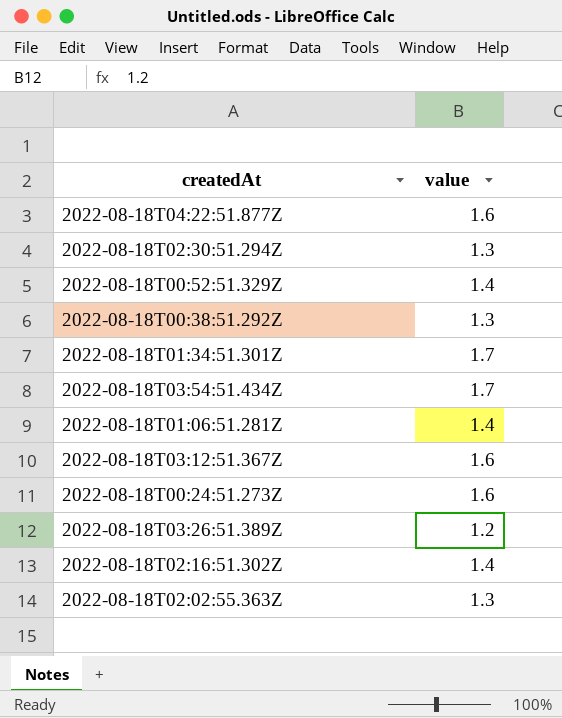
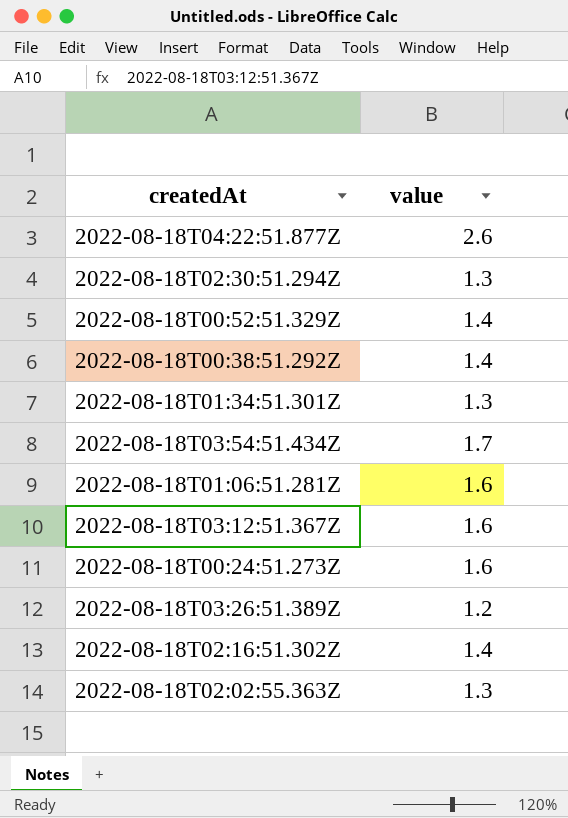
2022-08-18T04:22:51.877Z | value: 1.6 -> 2.6
2022-08-18T00:38:51.292Z | value: 1.3 -> 1.4
2022-08-18T01:34:51.301Z | value: 1.7 -> 1.3
2022-08-18T01:06:51.281Z | value: 1.4 -> 1.6

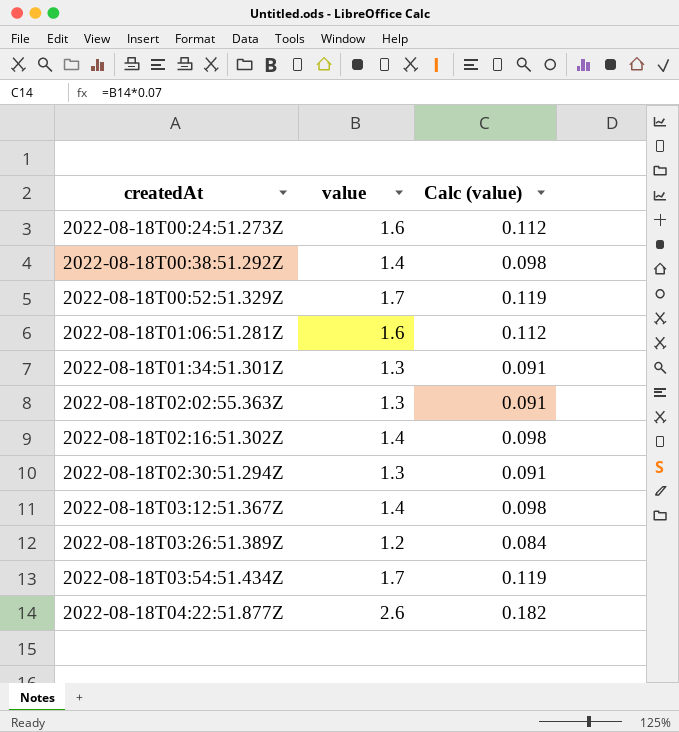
row order: none -> createdAt ascending
column Calc (value) | formula: none -> [value] * 0.07
2022-08-18T00:52:51.329Z | value: 1.4 -> 1.7
2022-08-18T03:12:51.367Z | value: 1.6 -> 1.4

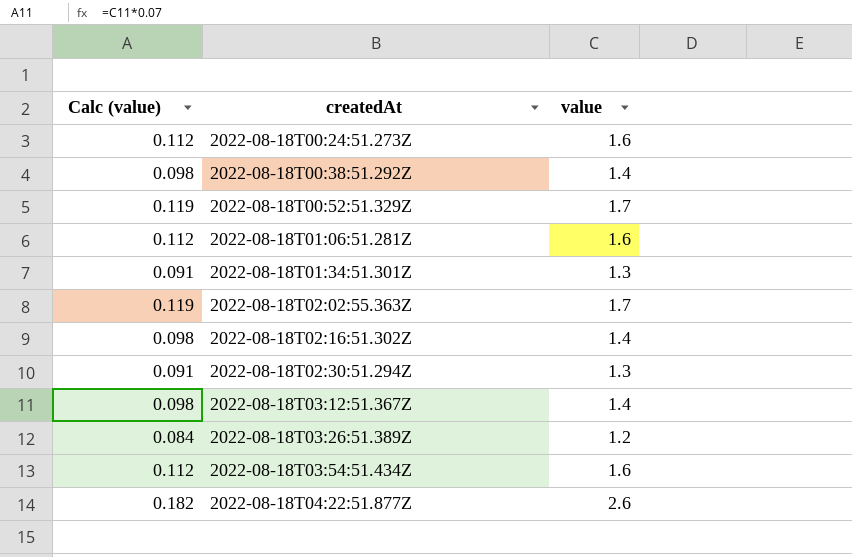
column Calc (value) | position: 3 -> 1
2022-08-18T02:02:55.363Z | Calc (value): 0.091 -> 0.119
2022-08-18T02:02:55.363Z | value: 1.3 -> 1.7
2022-08-18T03:54:51.434Z | Calc (value): 0.119 -> 0.112
2022-08-18T03:54:51.434Z | value: 1.7 -> 1.6

